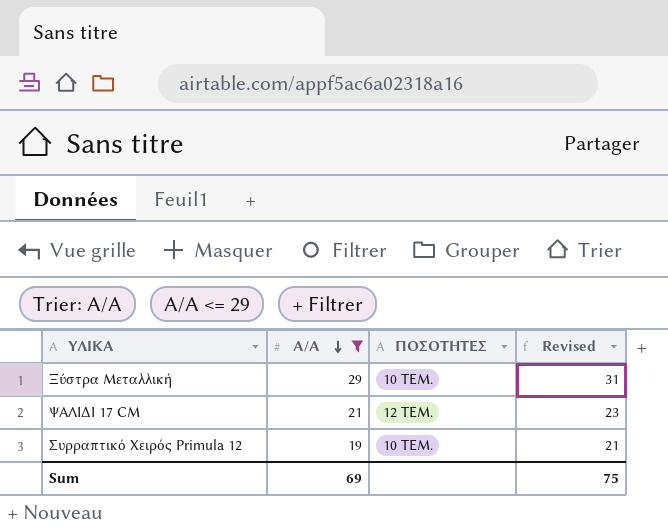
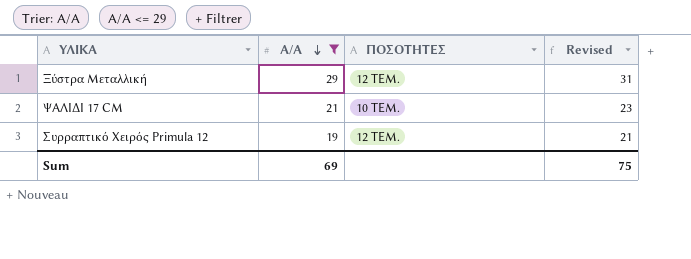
Ξύστρα Μεταλλική | ΠΟΣΟΤΗΤΕΣ: 10 ΤΕΜ. -> 12 ΤΕΜ.
ΨΑΛΙΔΙ 17 CM | ΠΟΣΟΤΗΤΕΣ: 12 ΤΕΜ. -> 10 ΤΕΜ.
Συρραπτικό Χειρός Primula 12 | ΠΟΣΟΤΗΤΕΣ: 10 ΤΕΜ. -> 12 ΤΕΜ.

